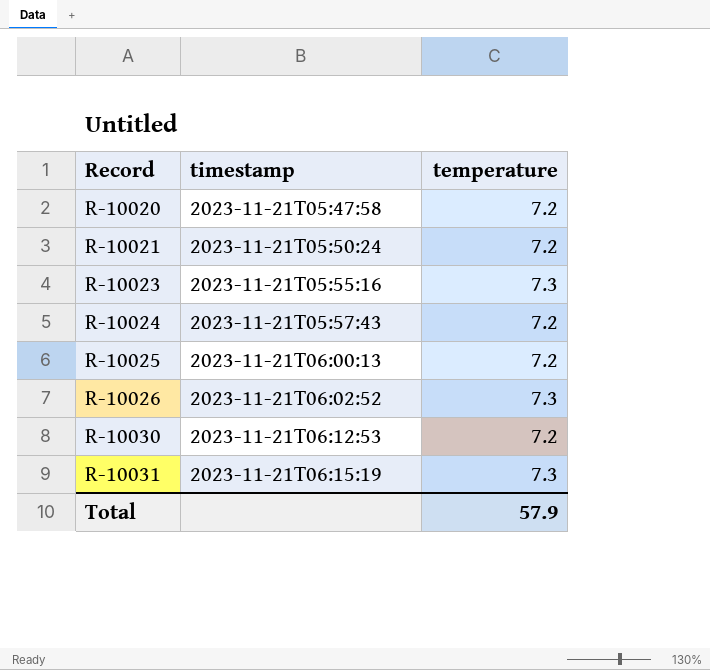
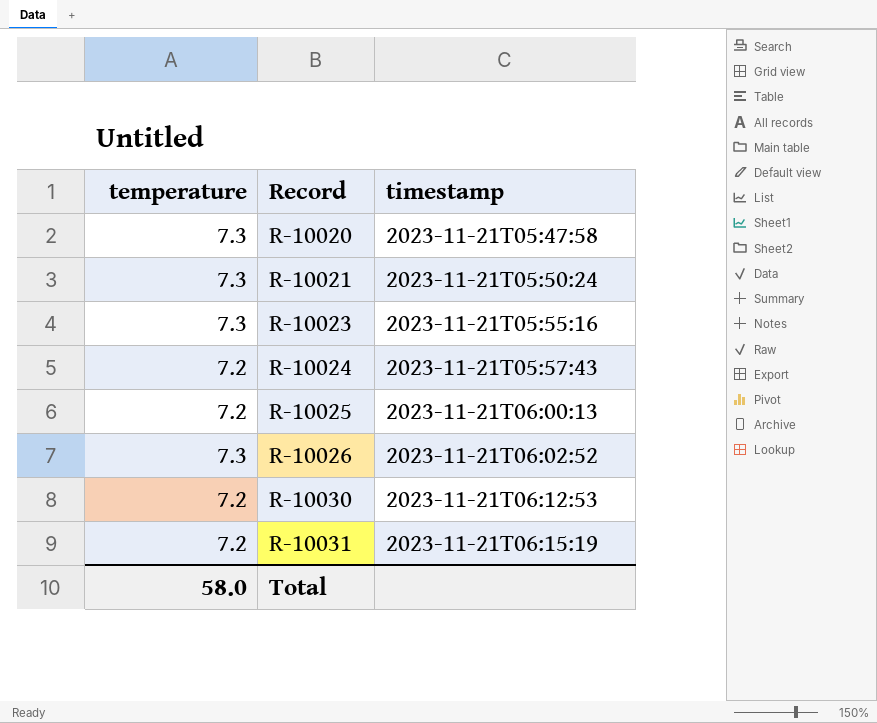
column temperature | position: 3 -> 1
R-10020 | temperature: 7.2 -> 7.3
R-10021 | temperature: 7.2 -> 7.3
R-10031 | temperature: 7.3 -> 7.2
Total | temperature: 57.9 -> 58.0

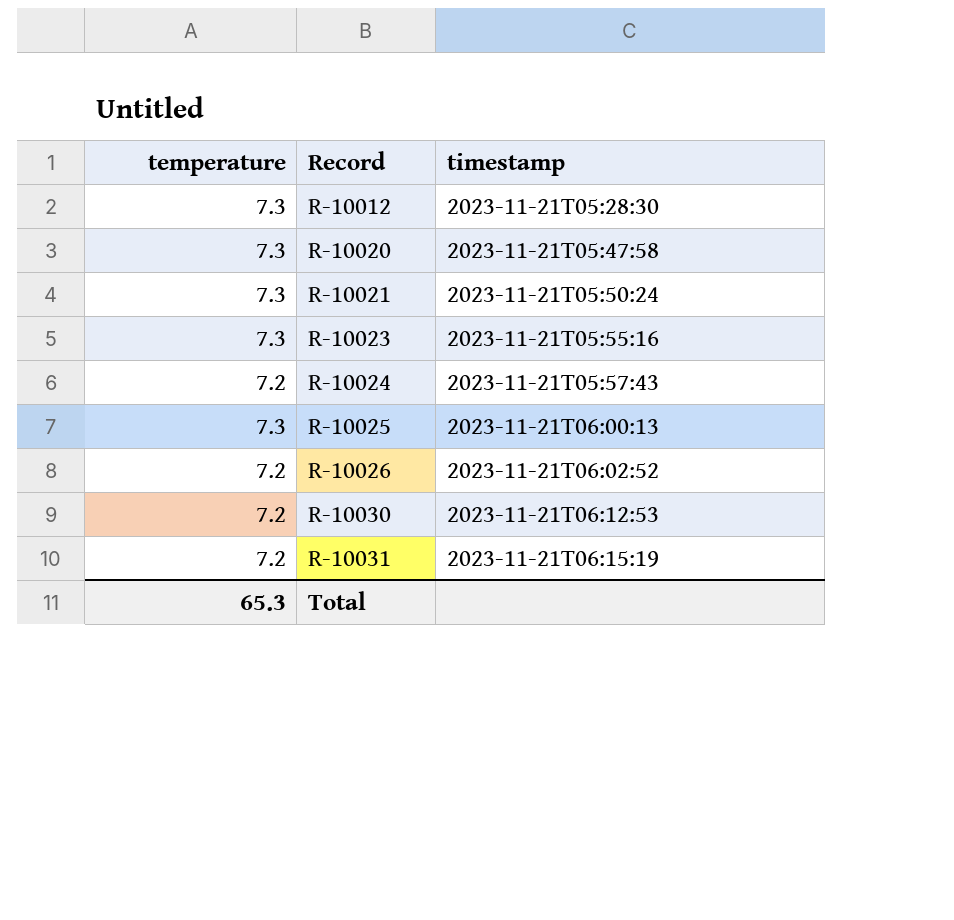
row R-10012: none -> 7.3 | 2023-11-21T05:28:30
R-10025 | temperature: 7.2 -> 7.3
R-10026 | temperature: 7.3 -> 7.2
Total | temperature: 58.0 -> 65.3

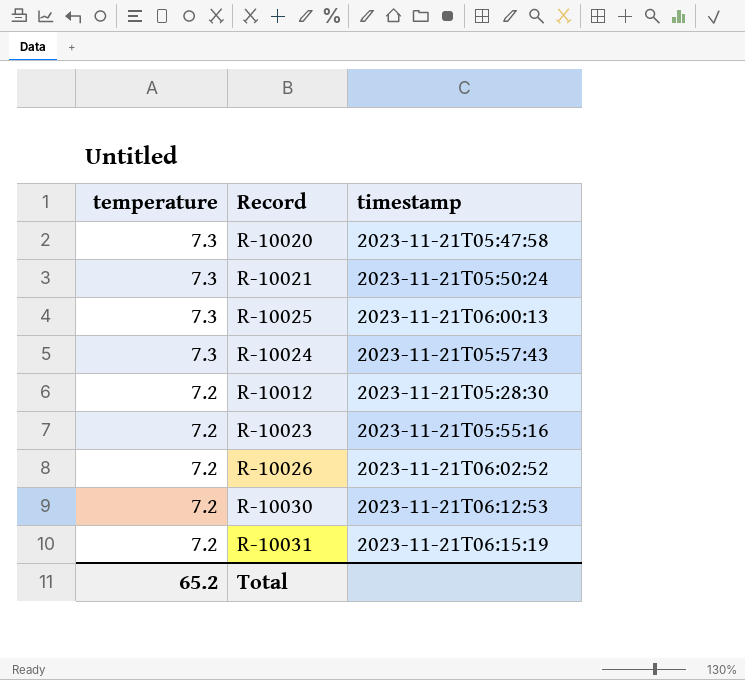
row order: Record ascending -> temperature descending
R-10024 | temperature: 7.2 -> 7.3
R-10012 | temperature: 7.3 -> 7.2
R-10023 | temperature: 7.3 -> 7.2
Total | temperature: 65.3 -> 65.2

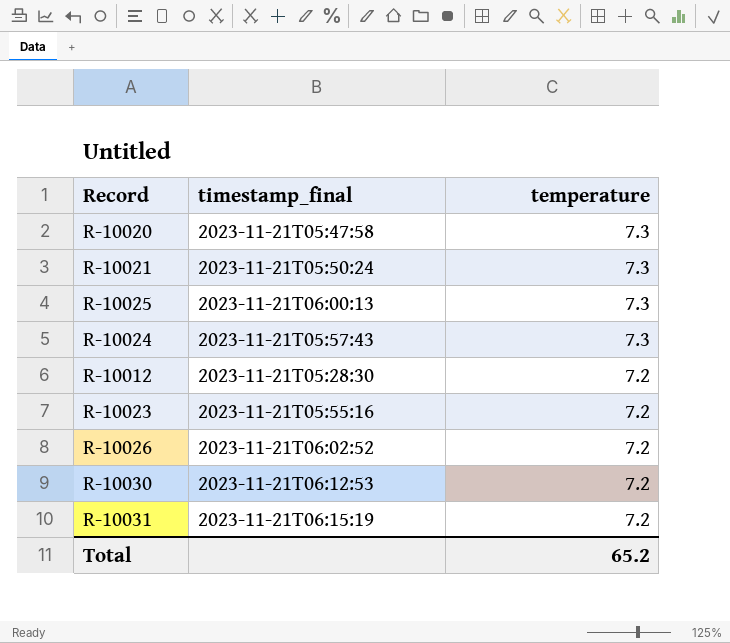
column name: timestamp -> timestamp_final
column temperature | position: 1 -> 3

